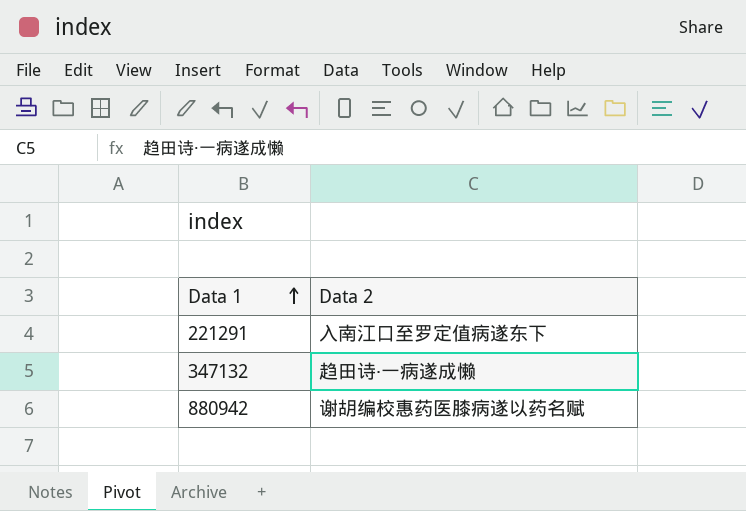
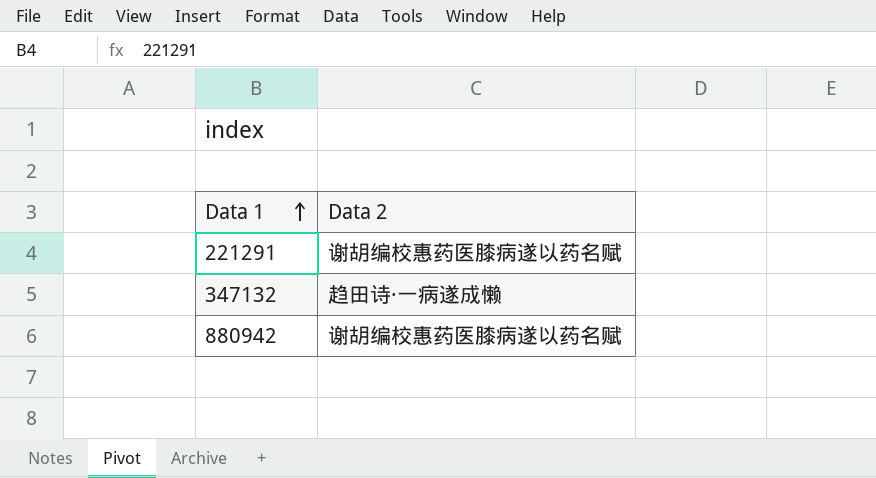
221291 | Data 2: 入南江口至罗定值病遂东下 -> 谢胡编校惠药医膝病遂以药名赋

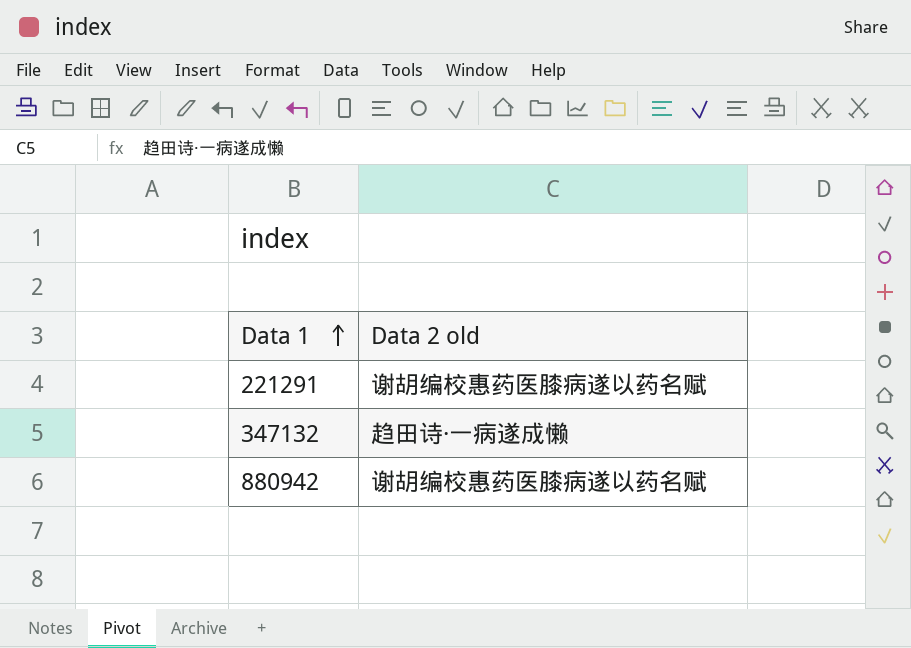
column name: Data 2 -> Data 2 old

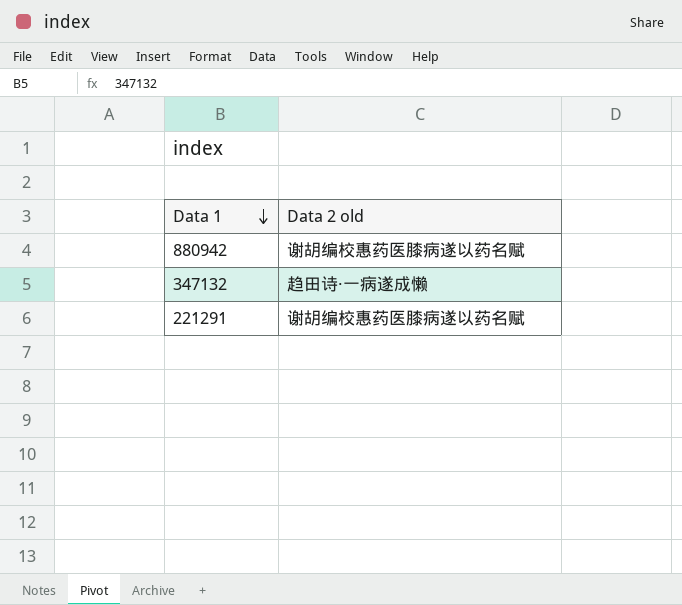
row order: Data 1 ascending -> Data 1 descending

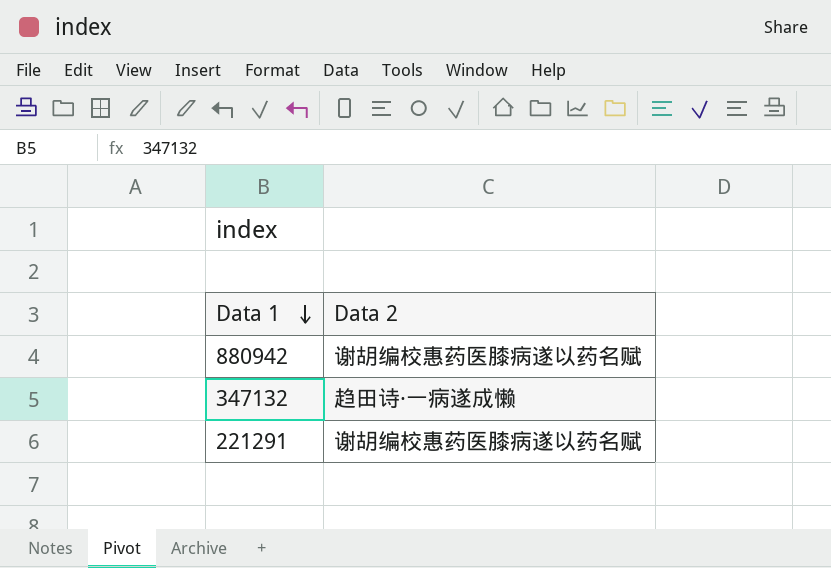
column name: Data 2 old -> Data 2

